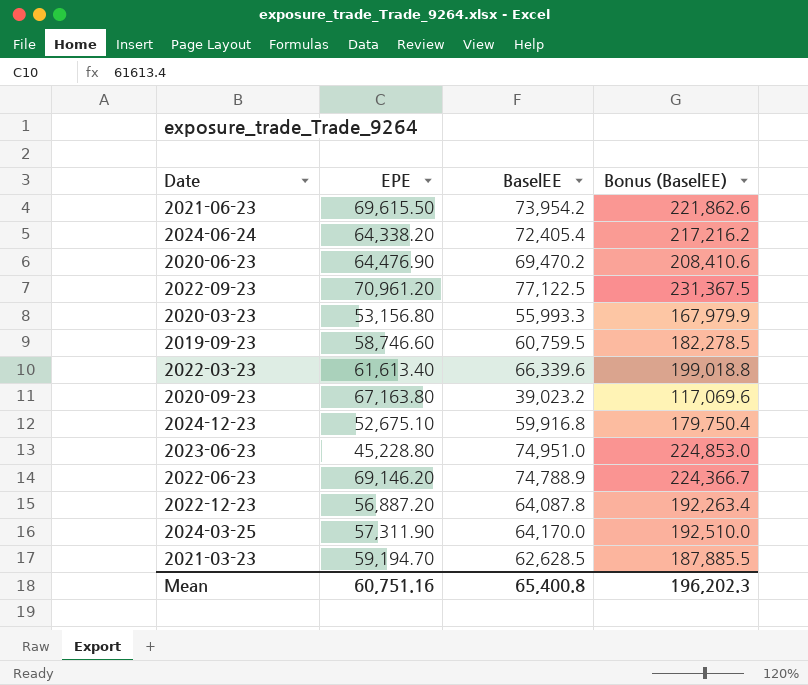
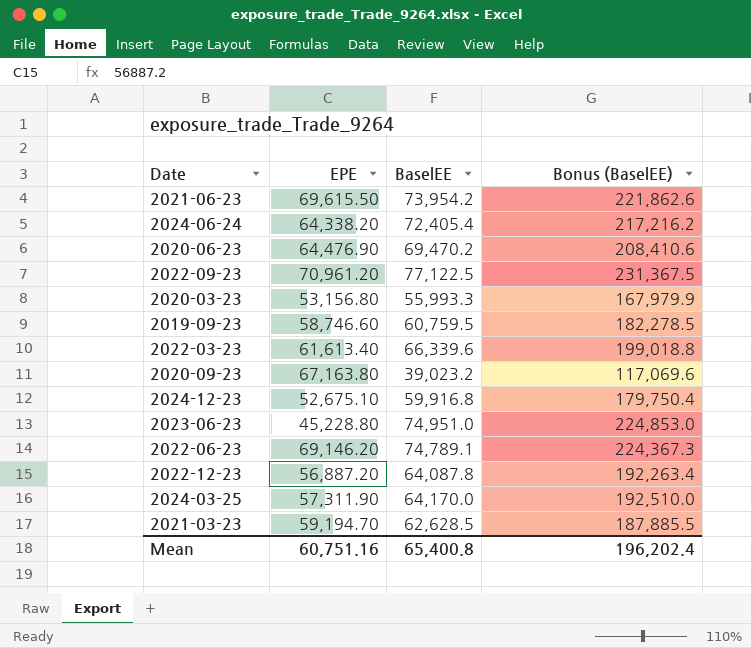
2022-06-23 | BaselEE: 74,788.9 -> 74,789.1
2022-06-23 | Bonus (BaselEE): 224,366.7 -> 224,367.3
Mean | Bonus (BaselEE): 196,202.3 -> 196,202.4

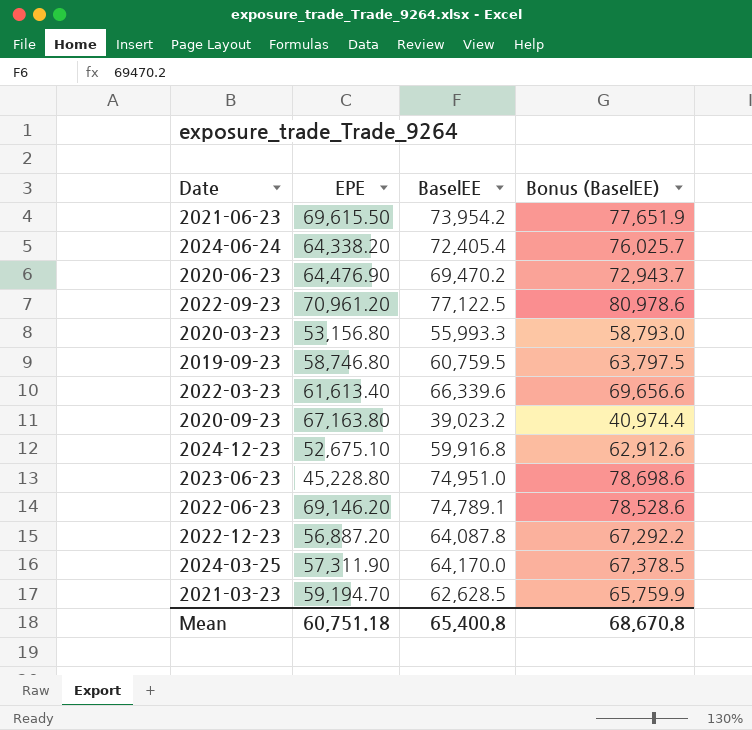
column Bonus (BaselEE) | formula: [BaselEE] * 3 -> [BaselEE] * 1.05
2019-09-23 | EPE: 58,746.60 -> 58,746.80
Mean | EPE: 60,751.16 -> 60,751.18
Mean | Bonus (BaselEE): 196,202.4 -> 68,670.8

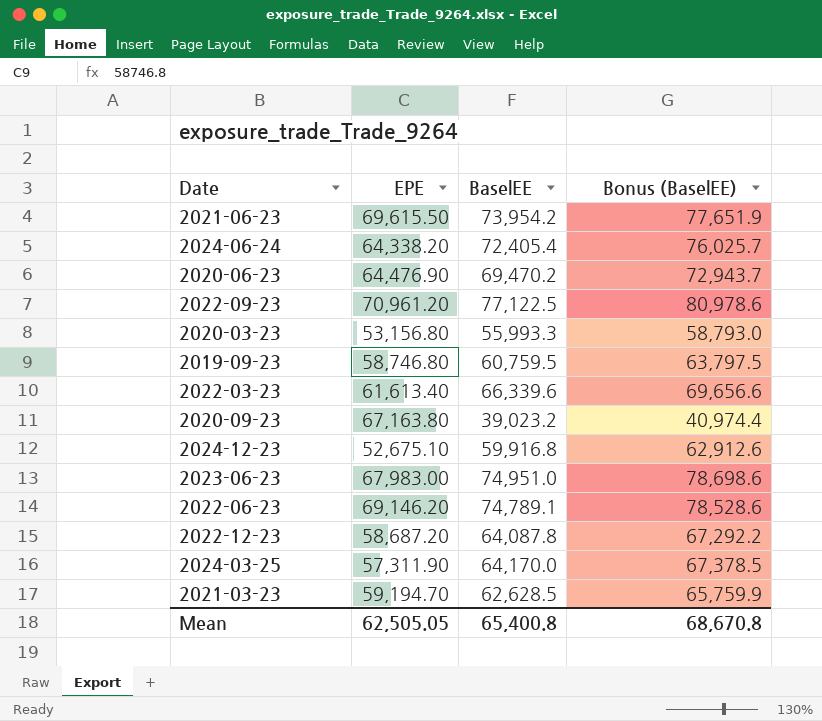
2023-06-23 | EPE: 45,228.80 -> 67,983.00
2022-12-23 | EPE: 56,887.20 -> 58,687.20
Mean | EPE: 60,751.18 -> 62,505.05

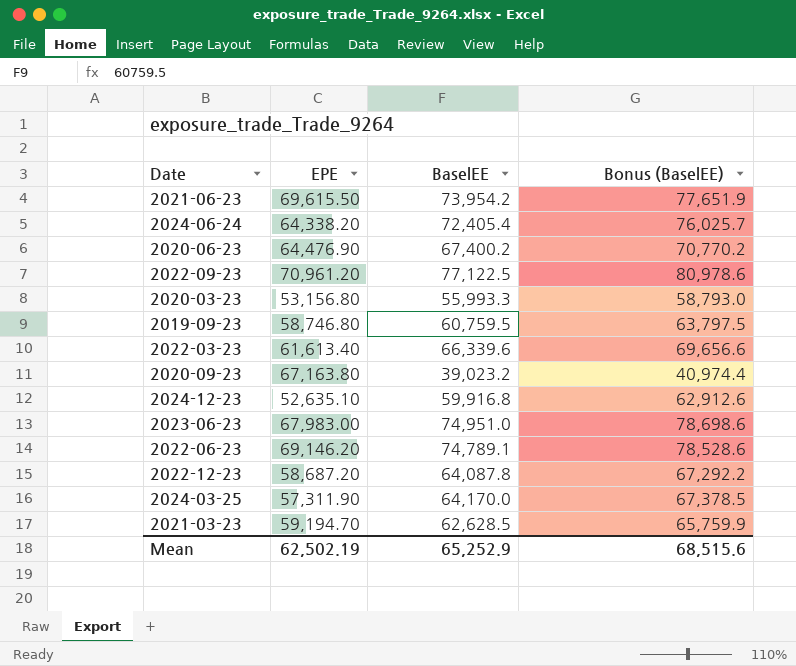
2020-06-23 | BaselEE: 69,470.2 -> 67,400.2
2020-06-23 | Bonus (BaselEE): 72,943.7 -> 70,770.2
2024-12-23 | EPE: 52,675.10 -> 52,635.10
Mean | EPE: 62,505.05 -> 62,502.19
Mean | BaselEE: 65,400.8 -> 65,252.9
Mean | Bonus (BaselEE): 68,670.8 -> 68,515.6

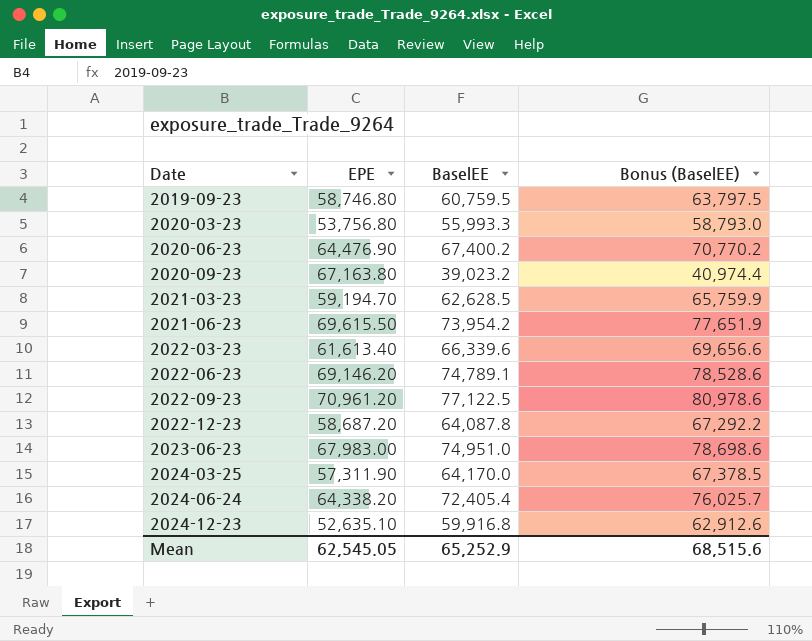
row order: none -> Date ascending
2020-03-23 | EPE: 53,156.80 -> 53,756.80
Mean | EPE: 62,502.19 -> 62,545.05

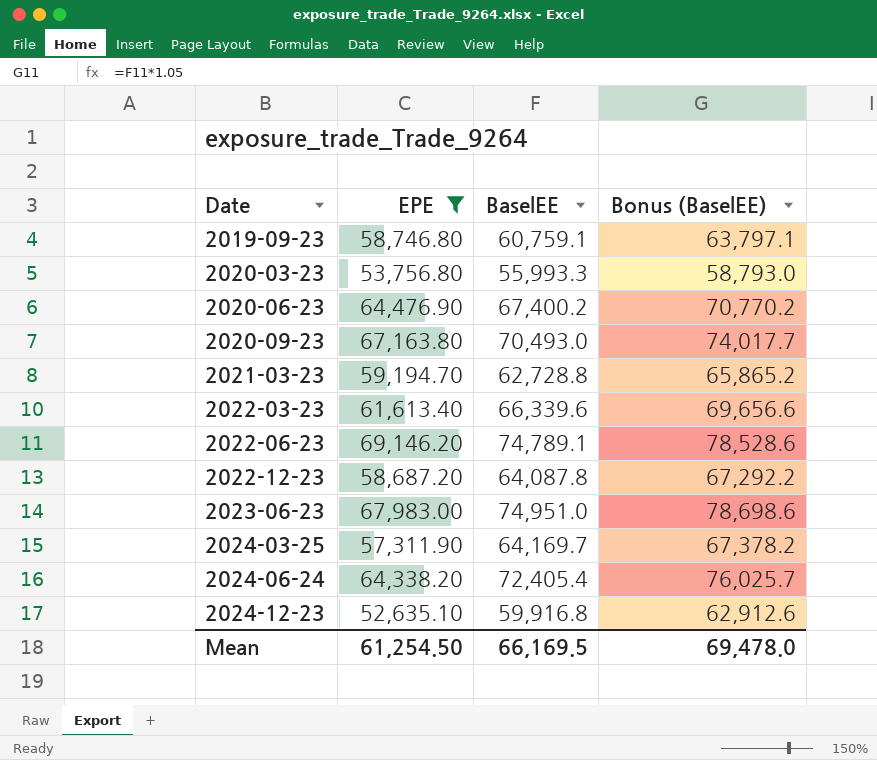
filter: none -> EPE <= 69,146.20
2019-09-23 | BaselEE: 60,759.5 -> 60,759.1
2019-09-23 | Bonus (BaselEE): 63,797.5 -> 63,797.1
2020-09-23 | BaselEE: 39,023.2 -> 70,493.0
2020-09-23 | Bonus (BaselEE): 40,974.4 -> 74,017.7
2021-03-23 | BaselEE: 62,628.5 -> 62,728.8
2021-03-23 | Bonus (BaselEE): 65,759.9 -> 65,865.2
2024-03-25 | BaselEE: 64,170.0 -> 64,169.7
2024-03-25 | Bonus (BaselEE): 67,378.5 -> 67,378.2
Mean | EPE: 62,545.05 -> 61,254.50
Mean | BaselEE: 65,252.9 -> 66,169.5
Mean | Bonus (BaselEE): 68,515.6 -> 69,478.0

